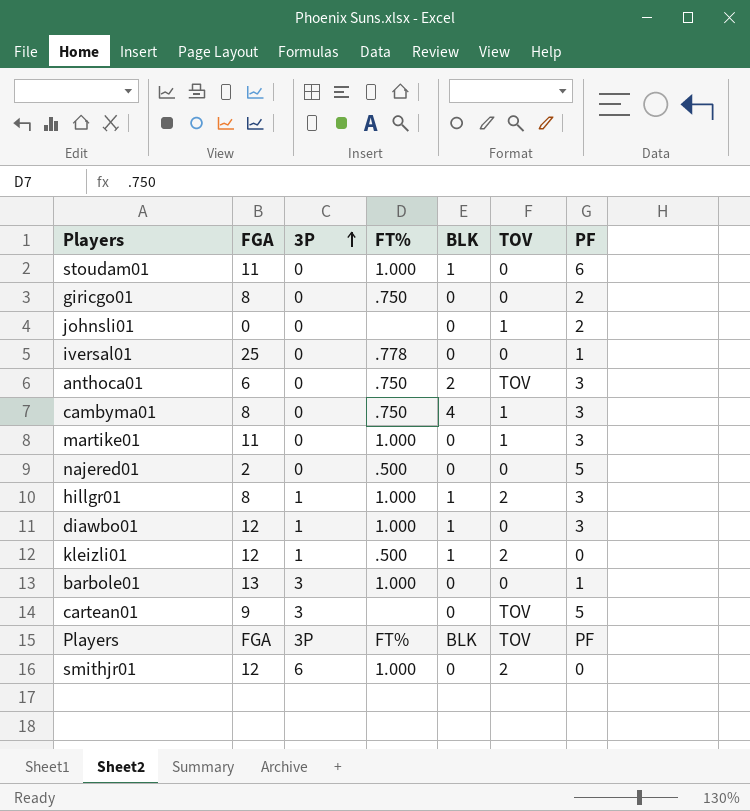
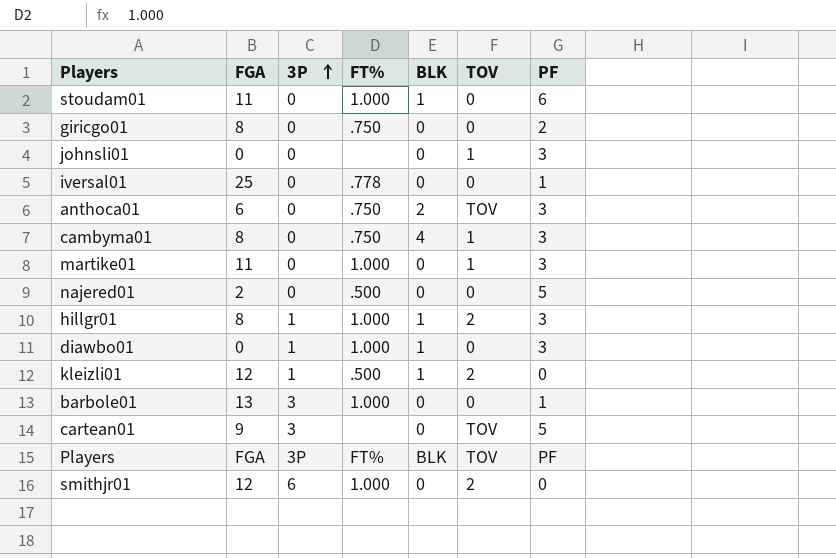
johnsli01 | PF: 2 -> 3
diawbo01 | FGA: 12 -> 0

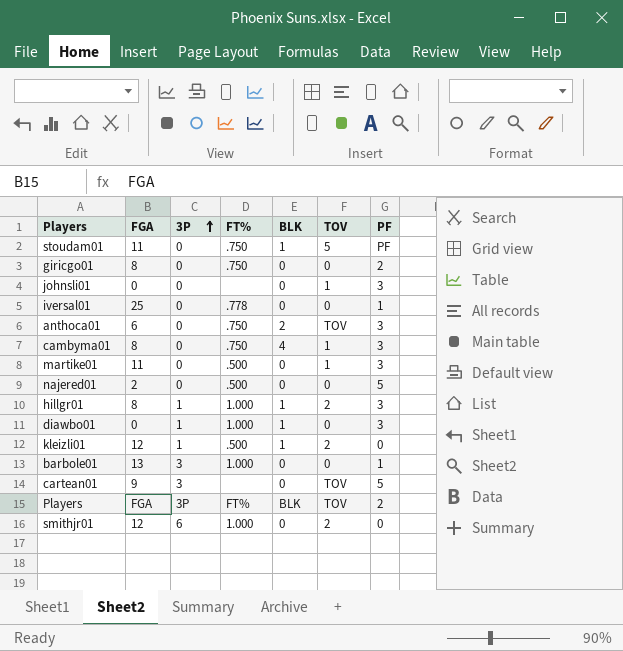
stoudam01 | FT%: 1.000 -> .750
stoudam01 | TOV: 0 -> 5
stoudam01 | PF: 6 -> PF
martike01 | FT%: 1.000 -> .500
Players | PF: PF -> 2

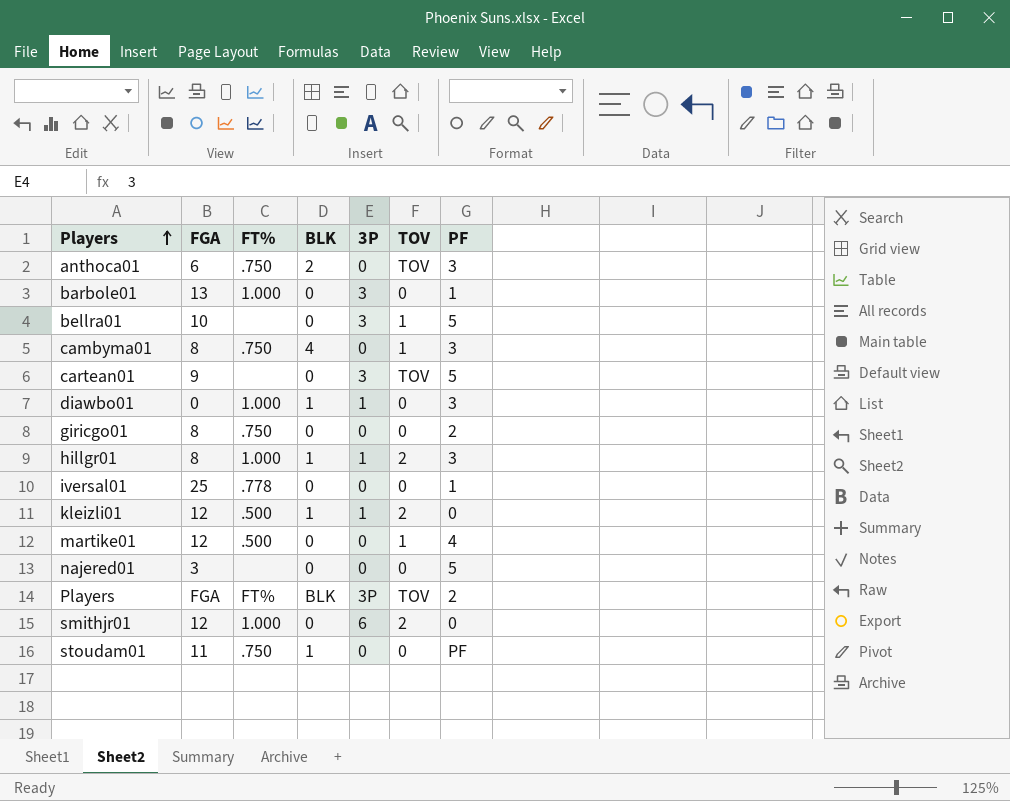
row order: 3P ascending -> Players ascending
column 3P | position: 3 -> 5
row johnsli01: 0 | 0 | none | 0 | 1 | 3 -> none
row bellra01: none -> 10 | none | 0 | 3 | 1 | 5
martike01 | FGA: 11 -> 12
martike01 | PF: 3 -> 4
najered01 | FGA: 2 -> 3
najered01 | FT%: .500 -> none
stoudam01 | TOV: 5 -> 0

